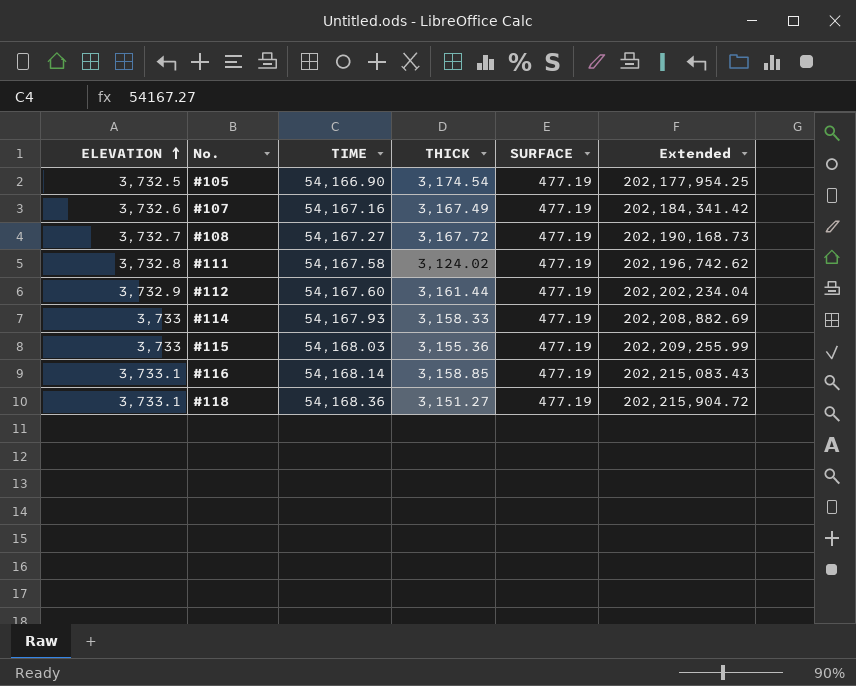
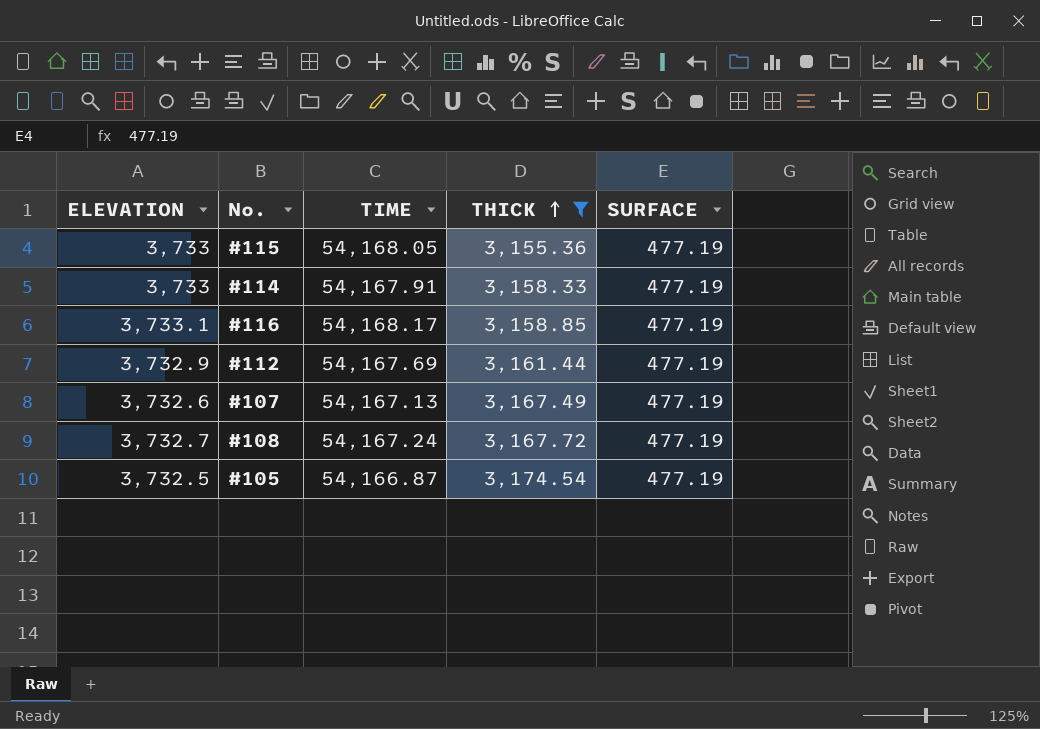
filter: none -> THICK >= 3,155.36
row order: ELEVATION ascending -> THICK ascending
column Extended | formula: [ELEVATION] * [TIME] -> none
#115 | TIME: 54,168.03 -> 54,168.05
#114 | TIME: 54,167.93 -> 54,167.91
#116 | TIME: 54,168.14 -> 54,168.17
#112 | TIME: 54,167.60 -> 54,167.69
#107 | TIME: 54,167.16 -> 54,167.13
#108 | TIME: 54,167.27 -> 54,167.24
#105 | TIME: 54,166.90 -> 54,166.87

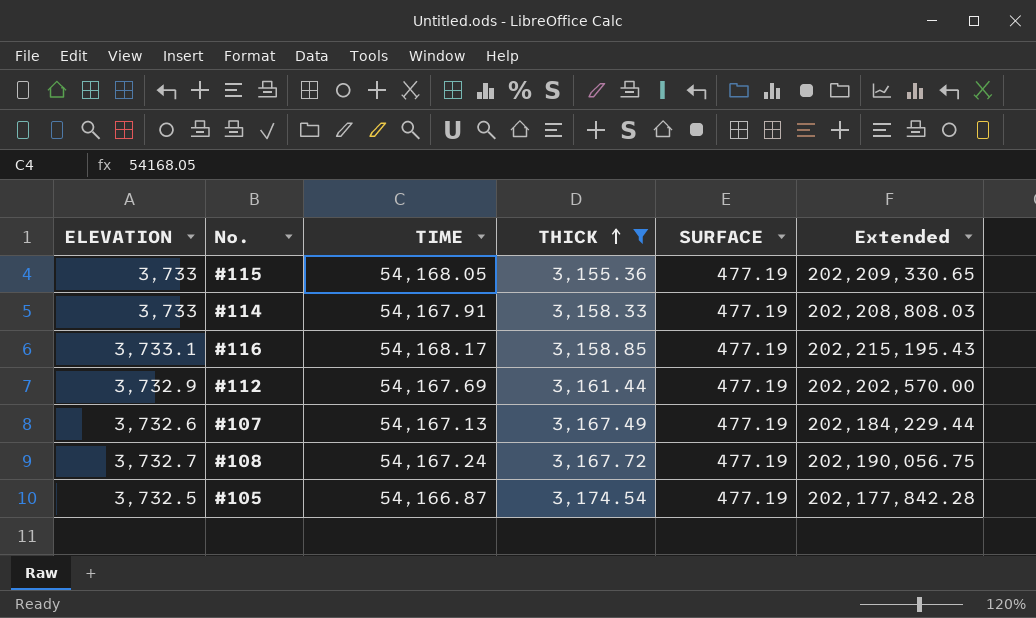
column Extended | formula: none -> [ELEVATION] * [TIME]

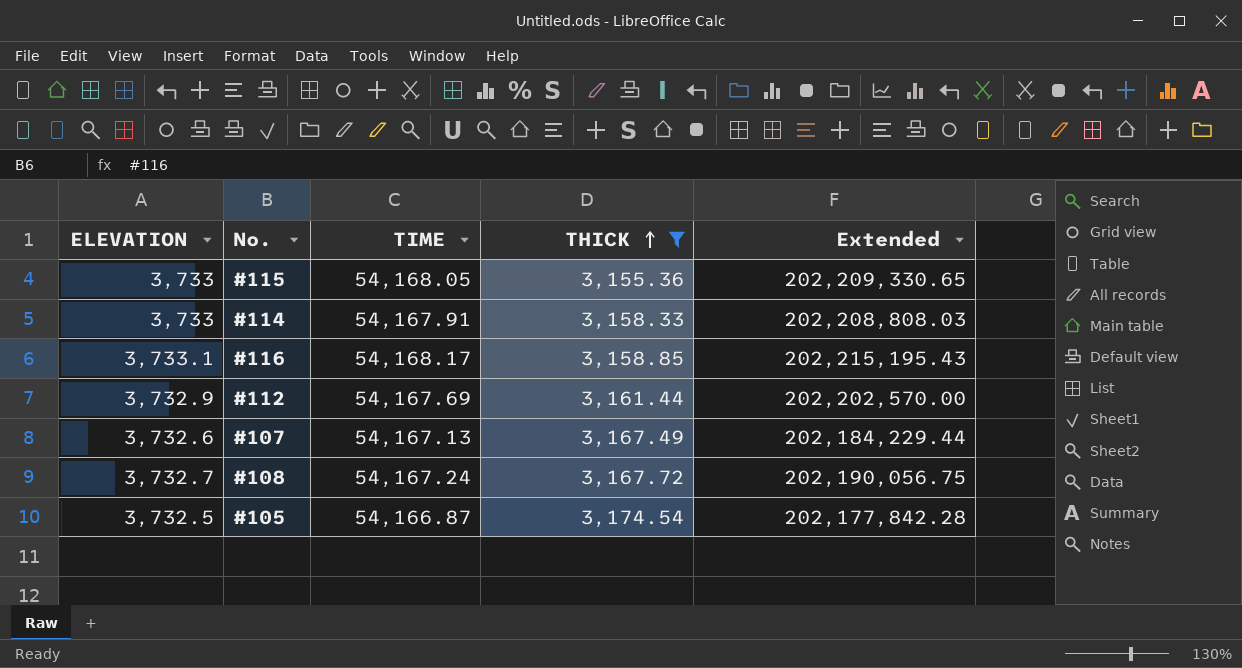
column SURFACE | position: 5 -> none

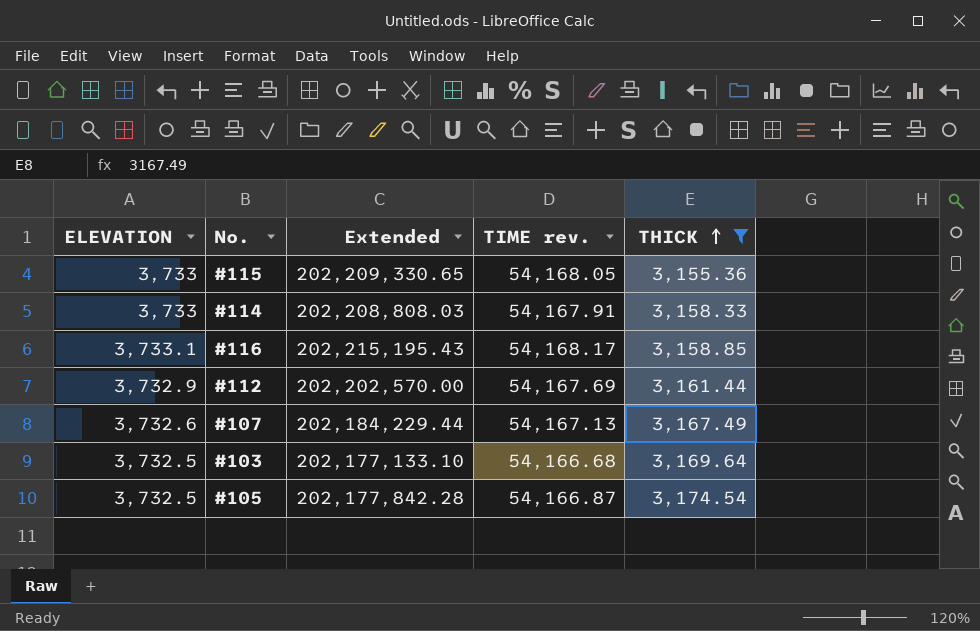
column Extended | position: 5 -> 3
column name: TIME -> TIME rev.
row #108: 3,732.7 | 54,167.24 | 3,167.72 | 202,190,056.75 -> none
row #103: none -> 3,732.5 | 202,177,133.10 | 54,166.68 | 3,169.64

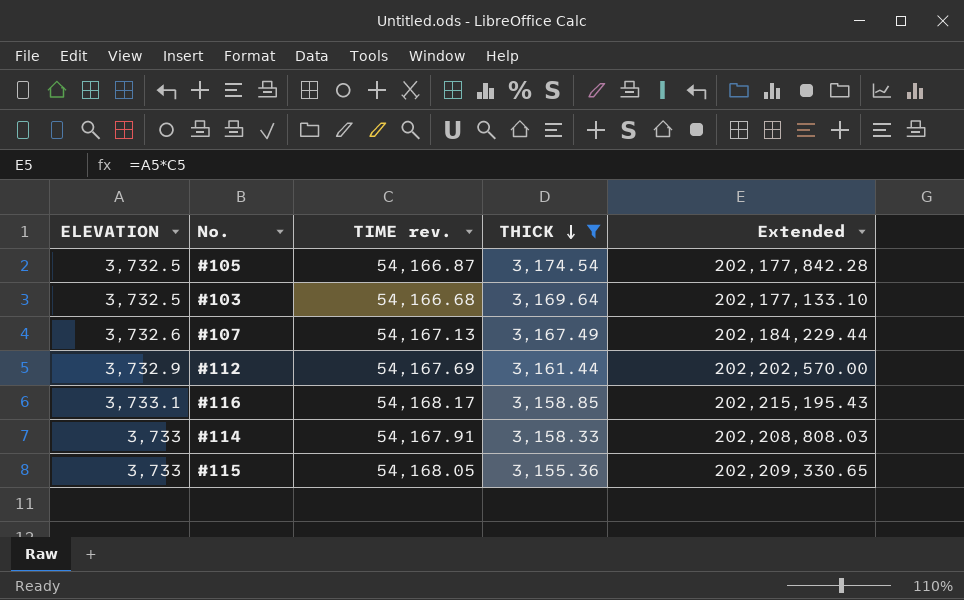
row order: THICK ascending -> THICK descending
column Extended | position: 3 -> 5

